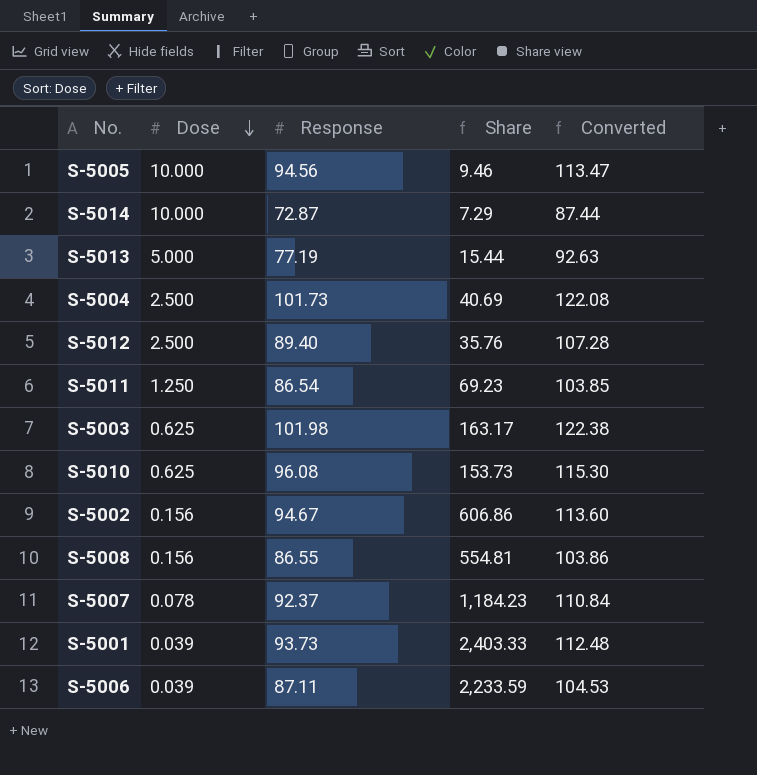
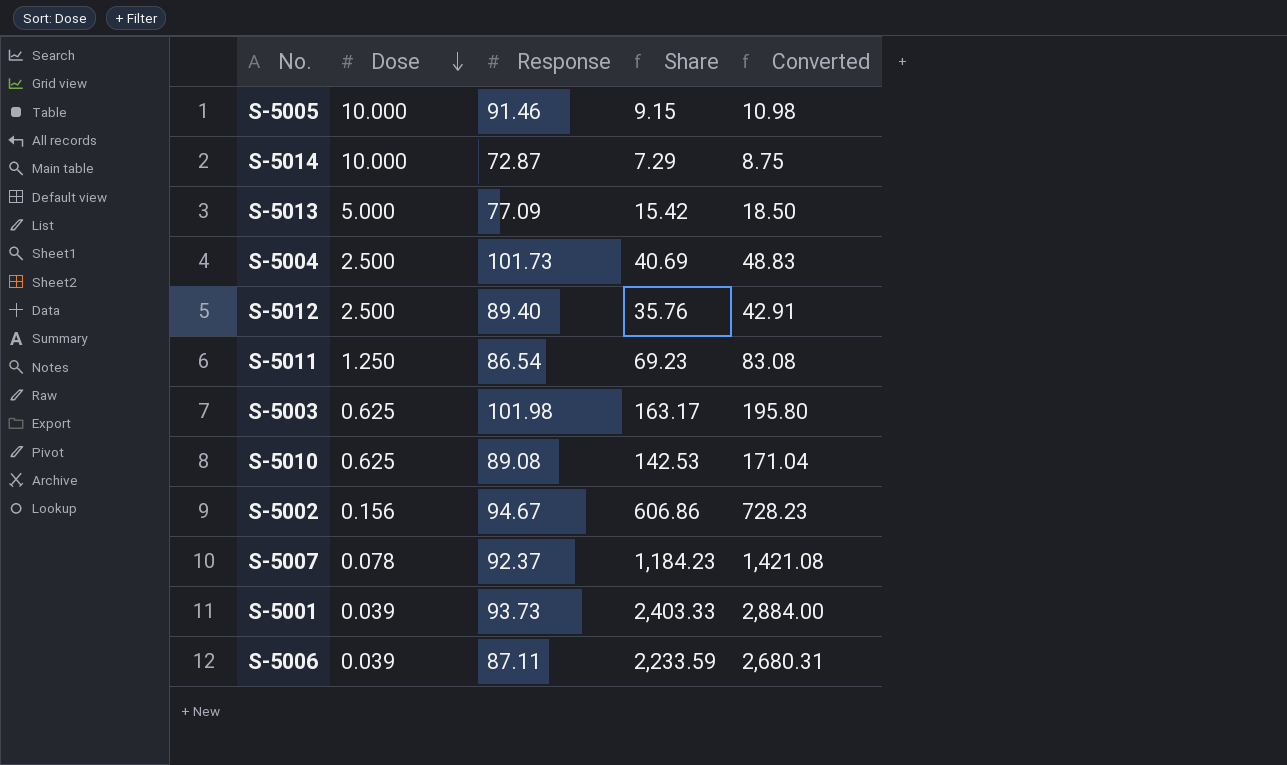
column Converted | formula: [Response] * 1.2 -> [Share] * 1.2
row S-5008: 0.156 | 86.55 | 554.81 | 103.86 -> none
S-5005 | Response: 94.56 -> 91.46
S-5005 | Share: 9.46 -> 9.15
S-5013 | Response: 77.19 -> 77.09
S-5013 | Share: 15.44 -> 15.42
S-5010 | Response: 96.08 -> 89.08
S-5010 | Share: 153.73 -> 142.53

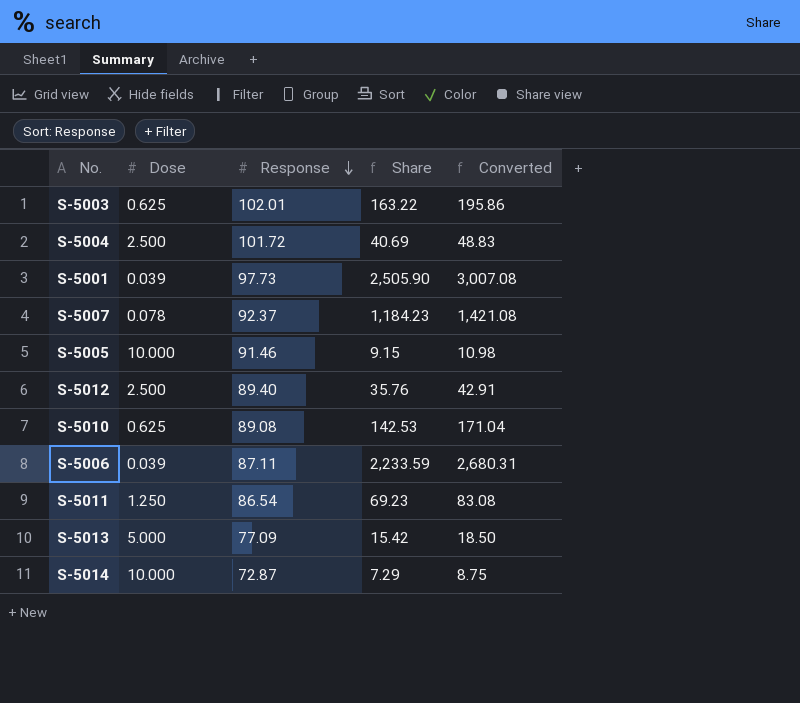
row order: Dose descending -> Response descending
row S-5002: 0.156 | 94.67 | 606.86 | 728.23 -> none
S-5003 | Response: 101.98 -> 102.01
S-5003 | Share: 163.17 -> 163.22
S-5003 | Converted: 195.80 -> 195.86
S-5004 | Response: 101.73 -> 101.72
S-5001 | Response: 93.73 -> 97.73
S-5001 | Share: 2,403.33 -> 2,505.90
S-5001 | Converted: 2,884.00 -> 3,007.08

